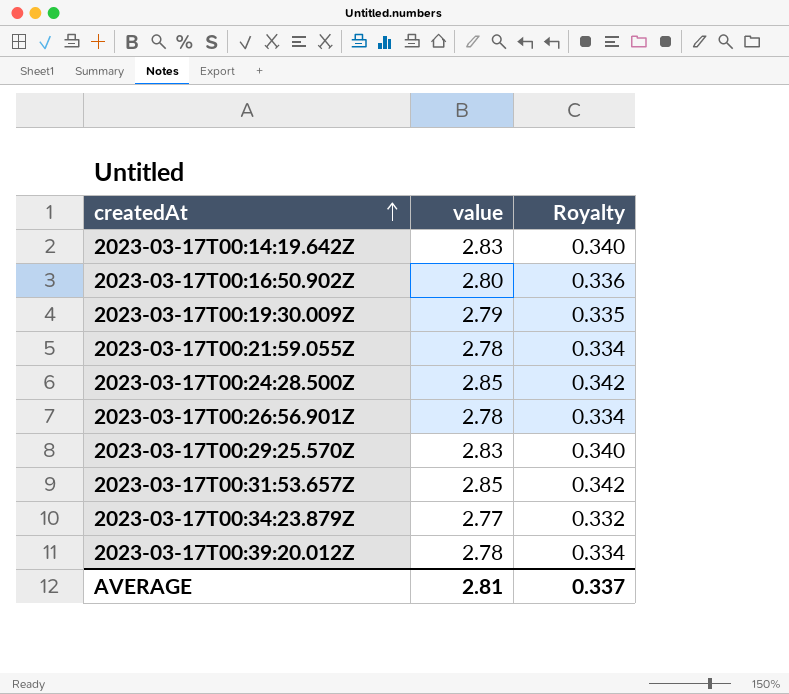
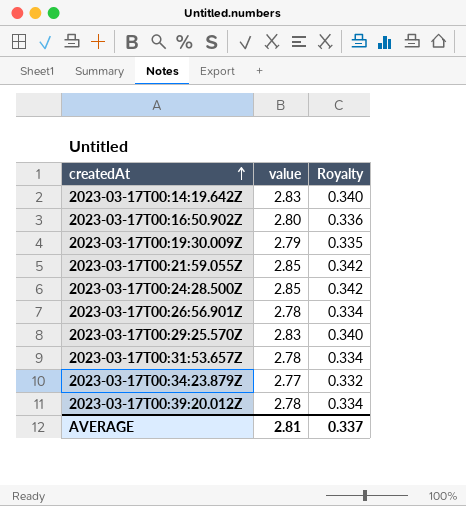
2023-03-17T00:21:59.055Z | value: 2.78 -> 2.85
2023-03-17T00:21:59.055Z | Royalty: 0.334 -> 0.342
2023-03-17T00:31:53.657Z | value: 2.85 -> 2.78
2023-03-17T00:31:53.657Z | Royalty: 0.342 -> 0.334

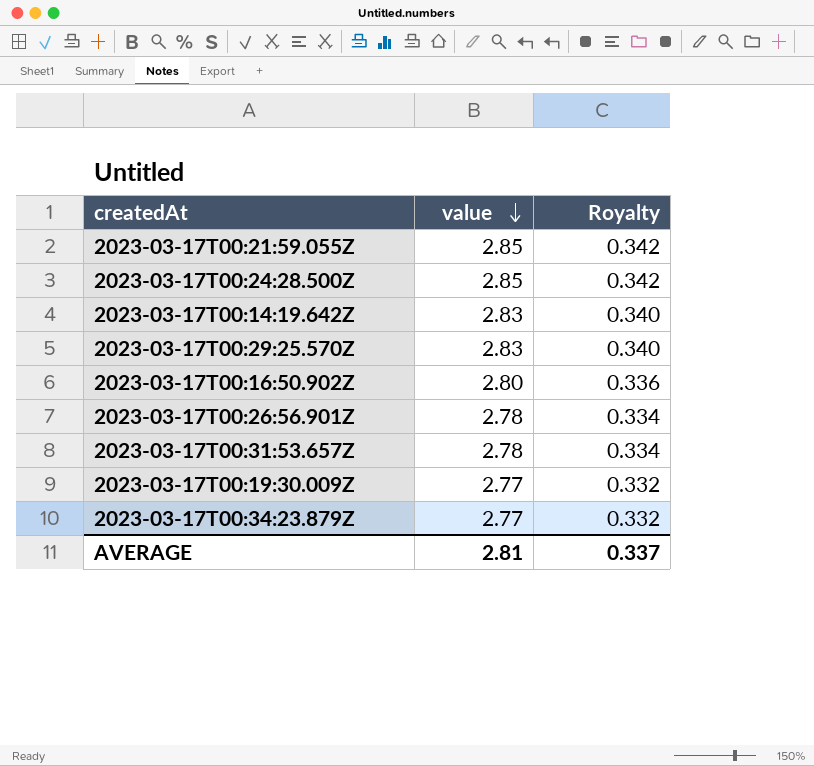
row order: createdAt ascending -> value descending
row 2023-03-17T00:39:20.012Z: 2.78 | 0.334 -> none
2023-03-17T00:19:30.009Z | value: 2.79 -> 2.77
2023-03-17T00:19:30.009Z | Royalty: 0.335 -> 0.332

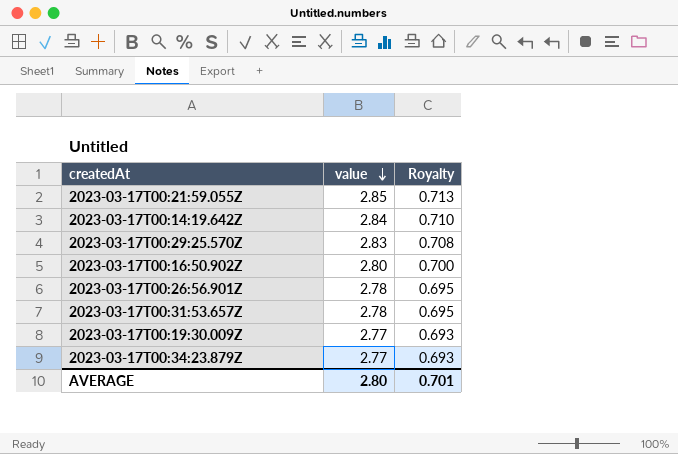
column Royalty | formula: [value] * 0.12 -> [value] * 0.25
row 2023-03-17T00:24:28.500Z: 2.85 | 0.342 -> none
2023-03-17T00:14:19.642Z | value: 2.83 -> 2.84
AVERAGE | value: 2.81 -> 2.80
AVERAGE | Royalty: 0.337 -> 0.701

